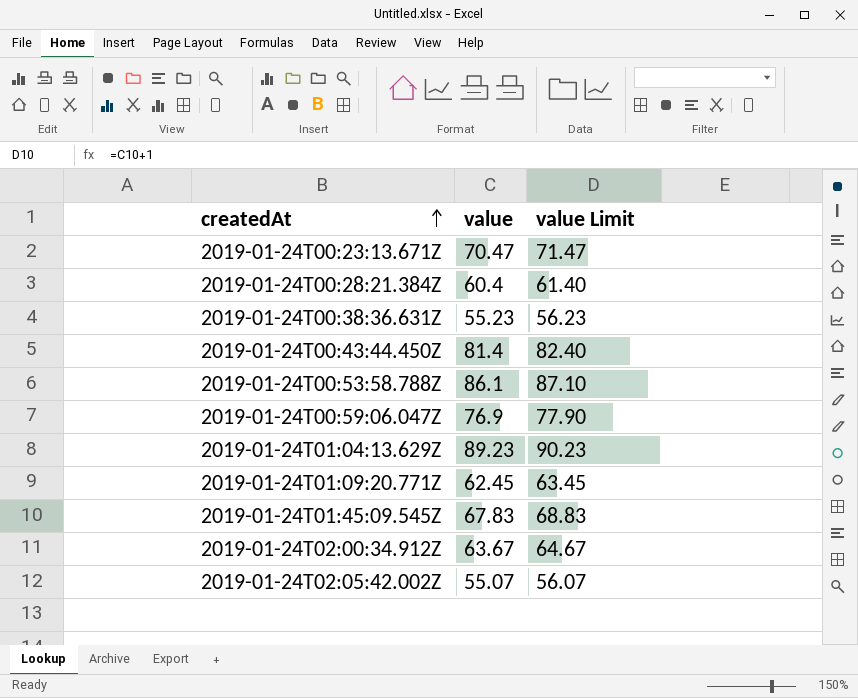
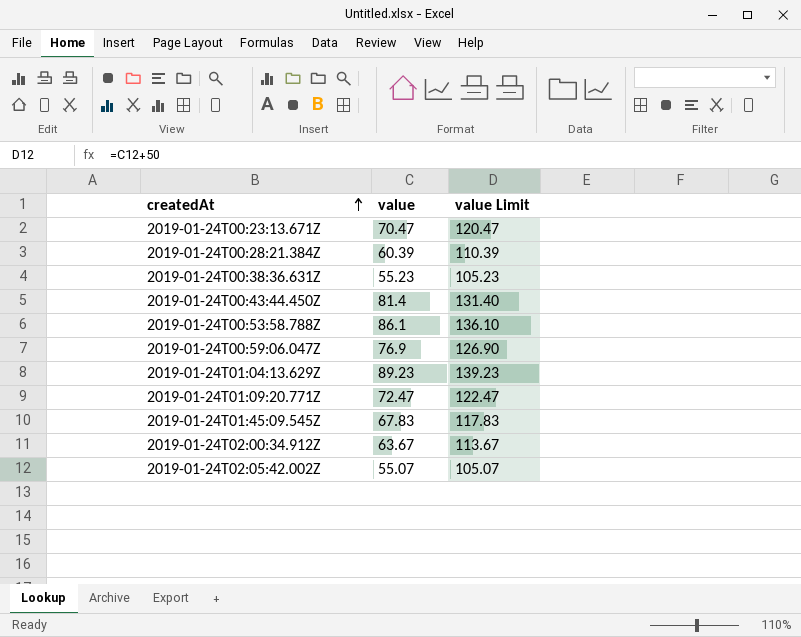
column value Limit | formula: [value] + 1 -> [value] + 50
2019-01-24T00:28:21.384Z | value: 60.4 -> 60.39
2019-01-24T01:09:20.771Z | value: 62.45 -> 72.47

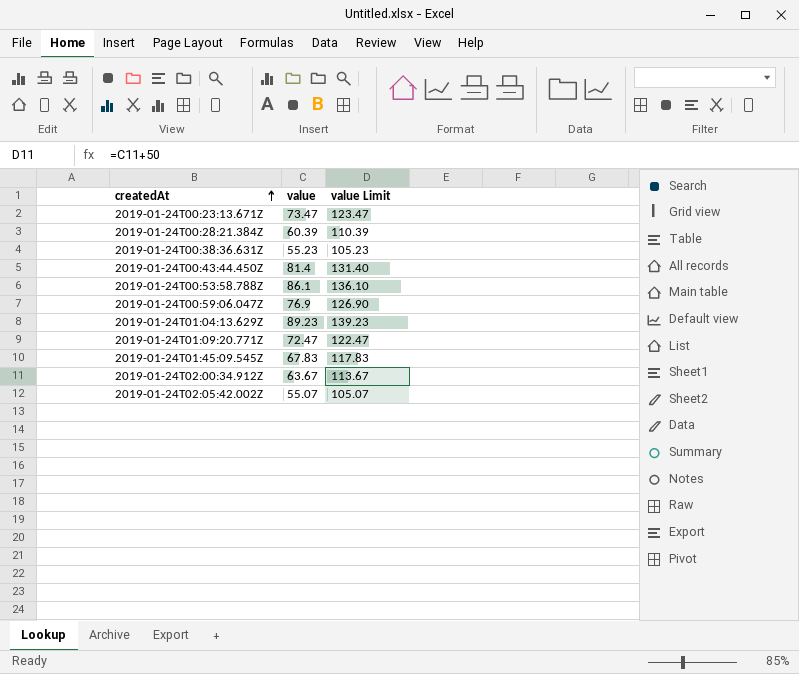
2019-01-24T00:23:13.671Z | value: 70.47 -> 73.47
2019-01-24T00:23:13.671Z | value Limit: 120.47 -> 123.47

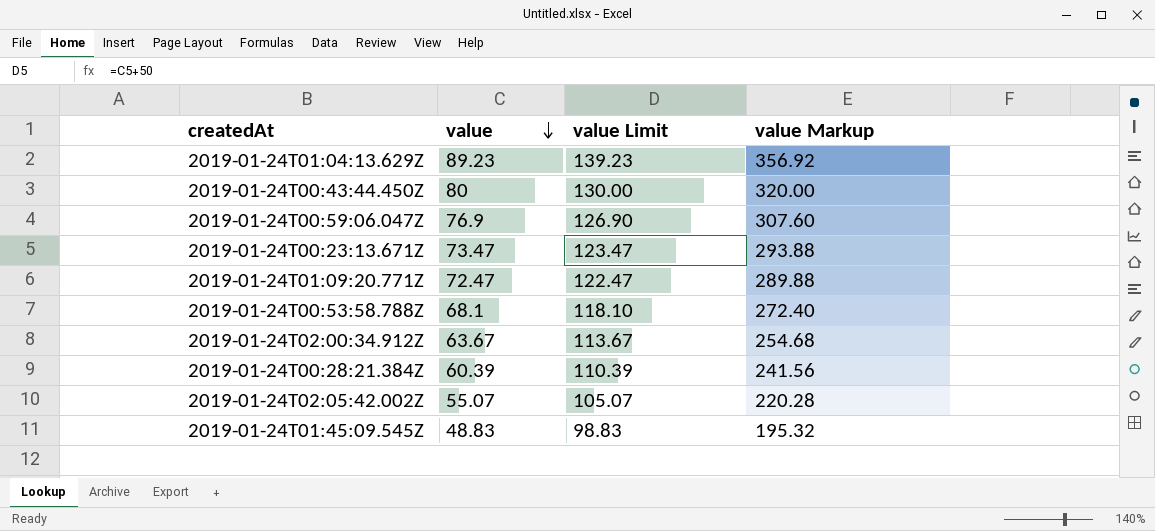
row order: createdAt ascending -> value descending
column value Markup | formula: none -> [value] * 4
row 2019-01-24T00:38:36.631Z: 55.23 | 105.23 -> none
2019-01-24T00:43:44.450Z | value: 81.4 -> 80
2019-01-24T00:43:44.450Z | value Limit: 131.40 -> 130.00
2019-01-24T00:53:58.788Z | value: 86.1 -> 68.1
2019-01-24T00:53:58.788Z | value Limit: 136.10 -> 118.10
2019-01-24T01:45:09.545Z | value: 67.83 -> 48.83
2019-01-24T01:45:09.545Z | value Limit: 117.83 -> 98.83

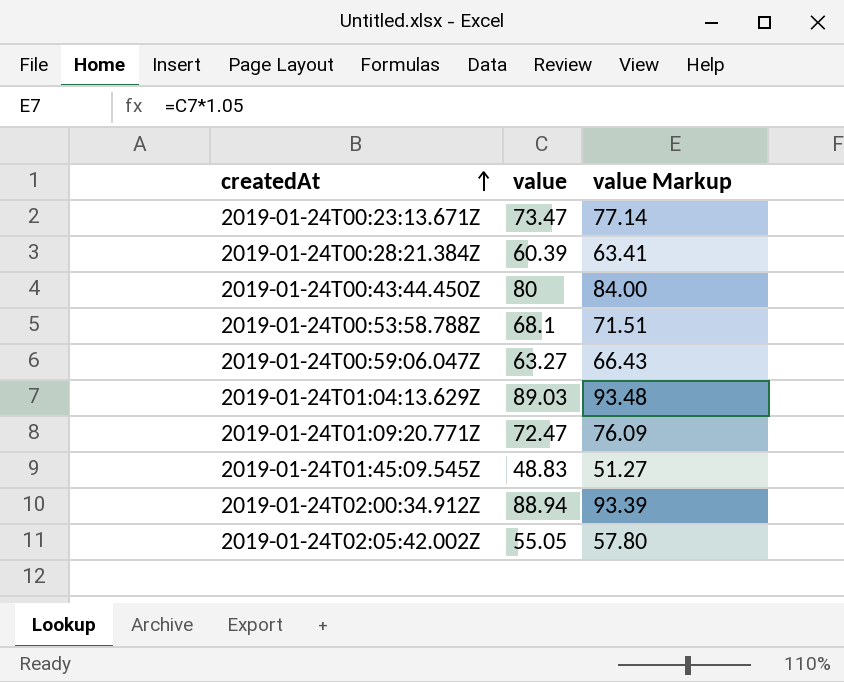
row order: value descending -> createdAt ascending
column value Limit | formula: [value] + 50 -> none
column value Markup | formula: [value] * 4 -> [value] * 1.05
2019-01-24T00:59:06.047Z | value: 76.9 -> 63.27
2019-01-24T01:04:13.629Z | value: 89.23 -> 89.03
2019-01-24T02:00:34.912Z | value: 63.67 -> 88.94
2019-01-24T02:05:42.002Z | value: 55.07 -> 55.05

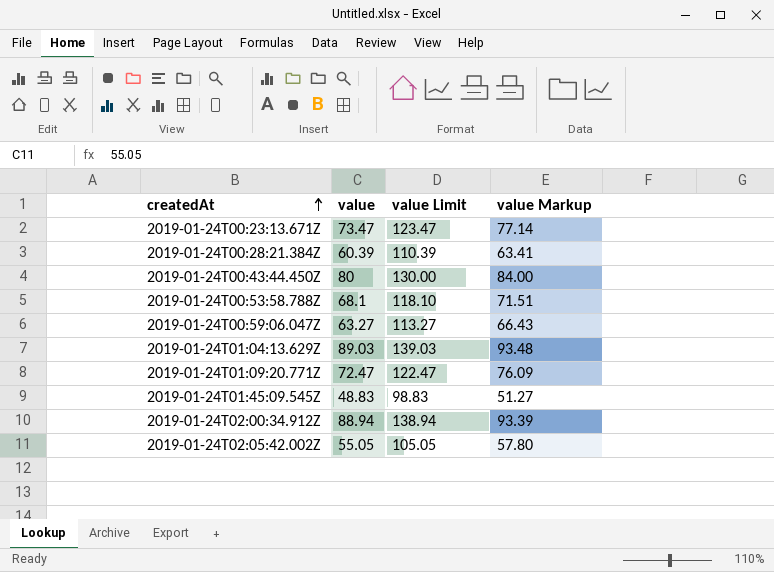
column value Limit | formula: none -> [value] + 50

